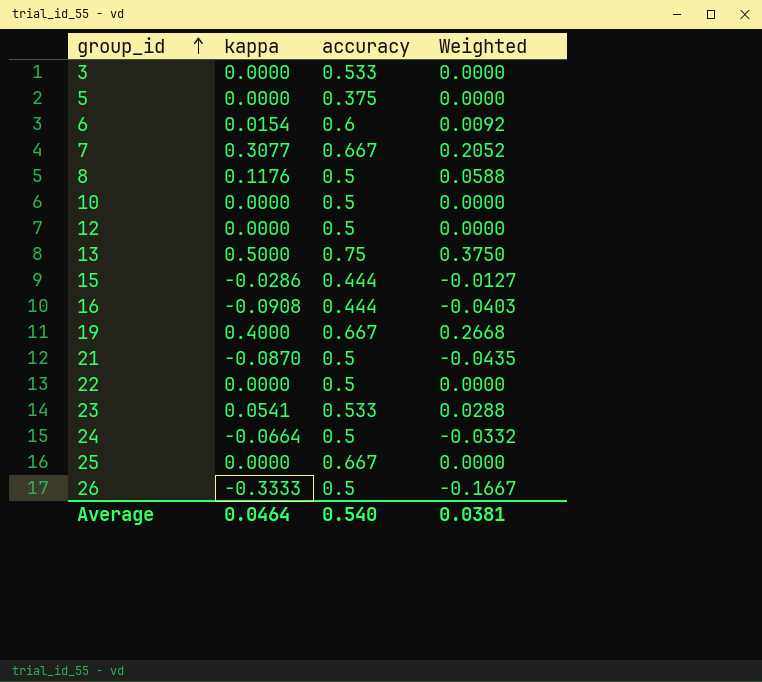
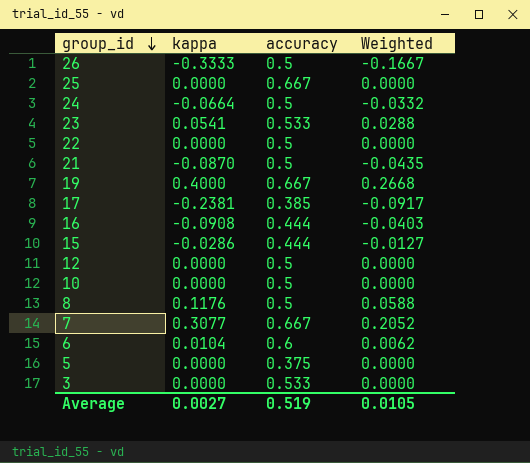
row order: group_id ascending -> group_id descending
row 13: 0.5000 | 0.75 | 0.3750 -> none
row 17: none -> -0.2381 | 0.385 | -0.0917
6 | kappa: 0.0154 -> 0.0104
6 | Weighted: 0.0092 -> 0.0062
Average | kappa: 0.0464 -> 0.0027
Average | accuracy: 0.540 -> 0.519
Average | Weighted: 0.0381 -> 0.0105

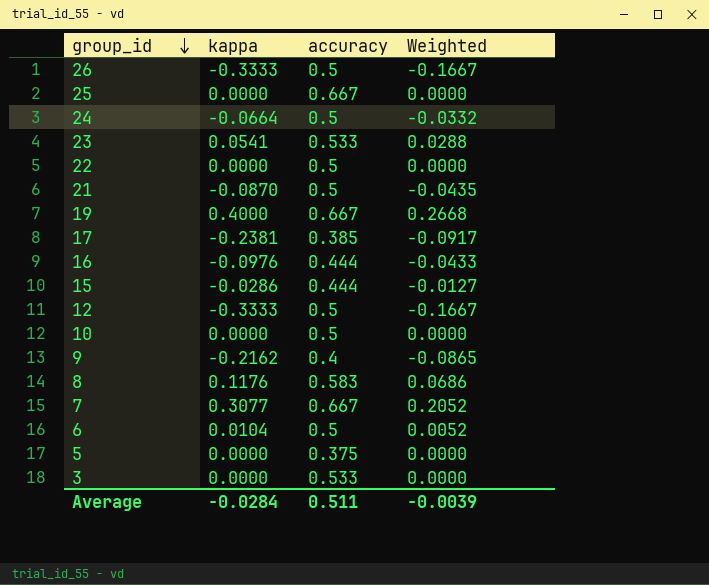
16 | kappa: -0.0908 -> -0.0976
16 | Weighted: -0.0403 -> -0.0433
12 | kappa: 0.0000 -> -0.3333
12 | Weighted: 0.0000 -> -0.1667
row 9: none -> -0.2162 | 0.4 | -0.0865
8 | accuracy: 0.5 -> 0.583
8 | Weighted: 0.0588 -> 0.0686
6 | accuracy: 0.6 -> 0.5
6 | Weighted: 0.0062 -> 0.0052
Average | kappa: 0.0027 -> -0.0284
Average | accuracy: 0.519 -> 0.511
Average | Weighted: 0.0105 -> -0.0039

